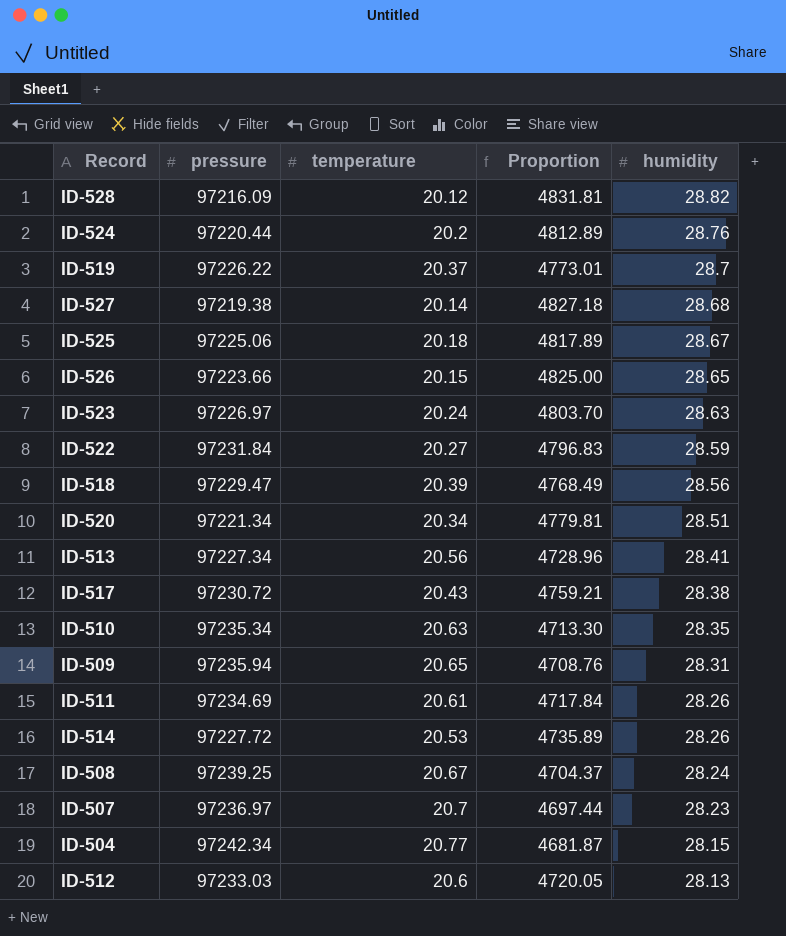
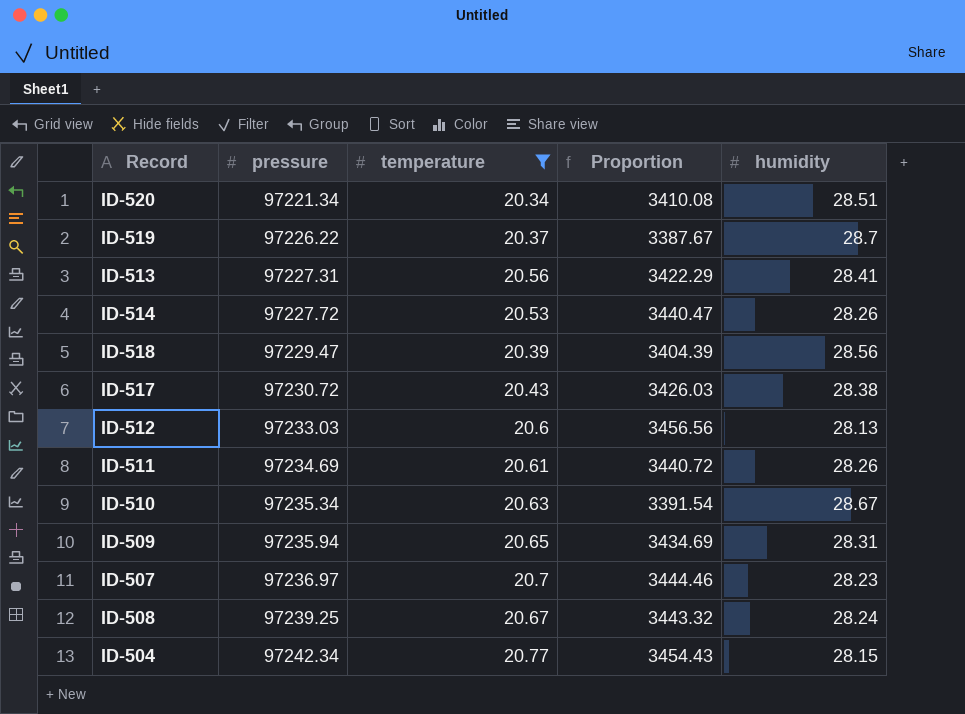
filter: none -> temperature >= 20.34
row order: humidity descending -> pressure ascending
column Proportion | formula: [pressure] / [temperature] -> [pressure] / [humidity]
ID-513 | pressure: 97227.34 -> 97227.31
ID-510 | humidity: 28.35 -> 28.67

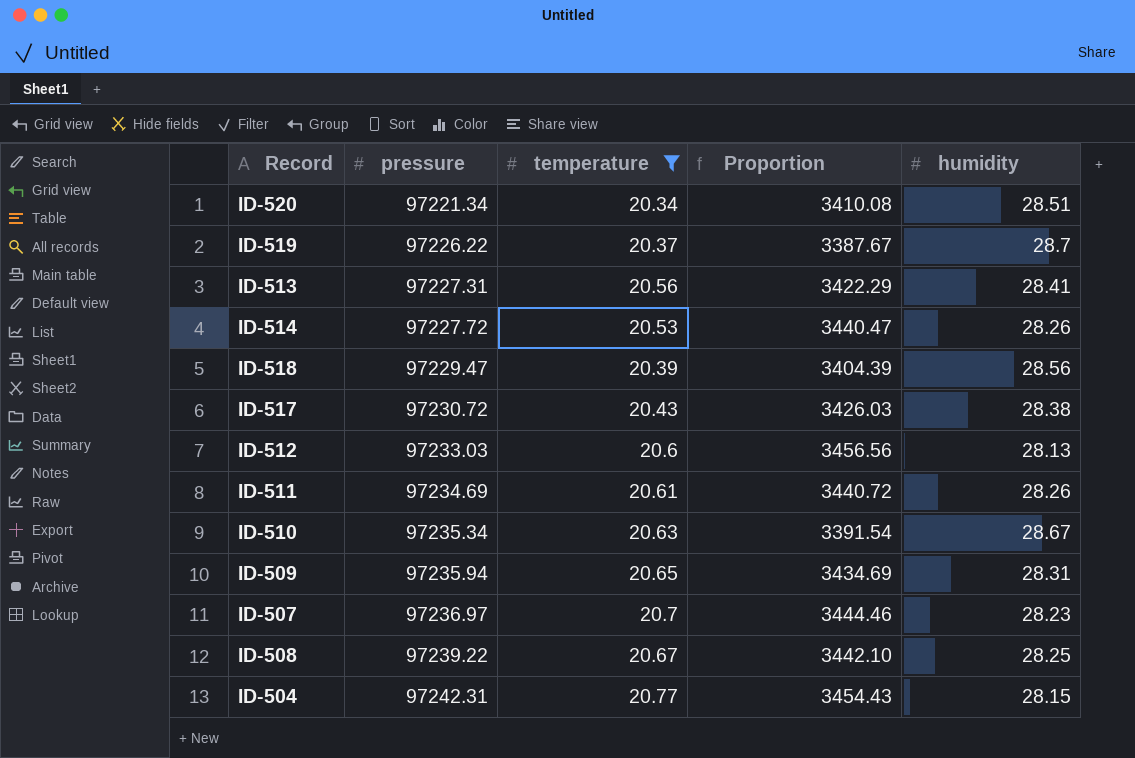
ID-508 | pressure: 97239.25 -> 97239.22
ID-508 | Proportion: 3443.32 -> 3442.10
ID-508 | humidity: 28.24 -> 28.25
ID-504 | pressure: 97242.34 -> 97242.31

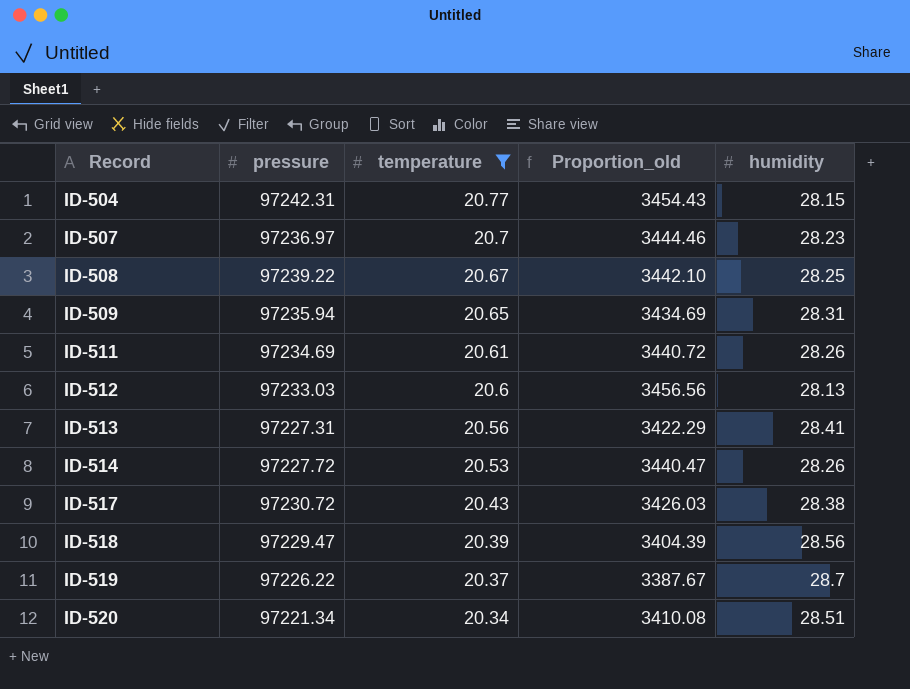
row order: pressure ascending -> Record ascending
column name: Proportion -> Proportion_old
row ID-510: 97235.34 | 20.63 | 3391.54 | 28.67 -> none

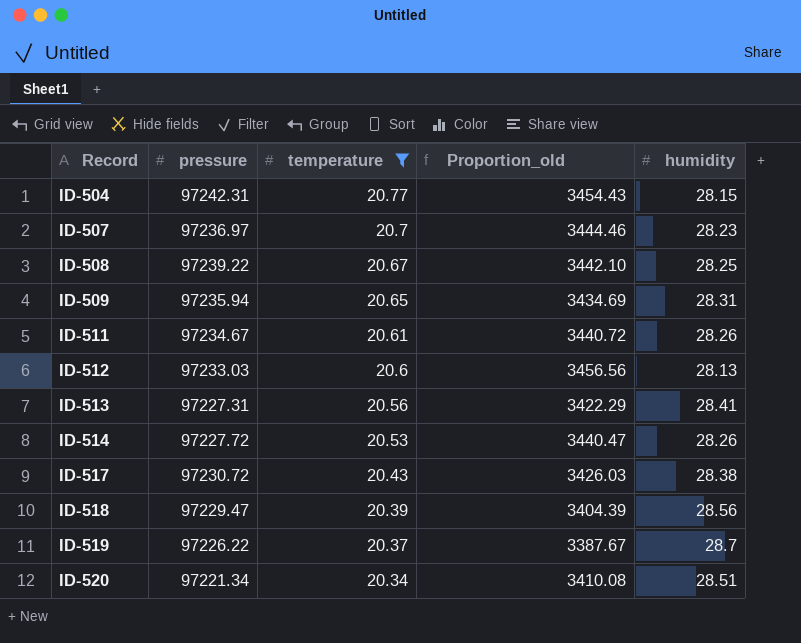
ID-511 | pressure: 97234.69 -> 97234.67

